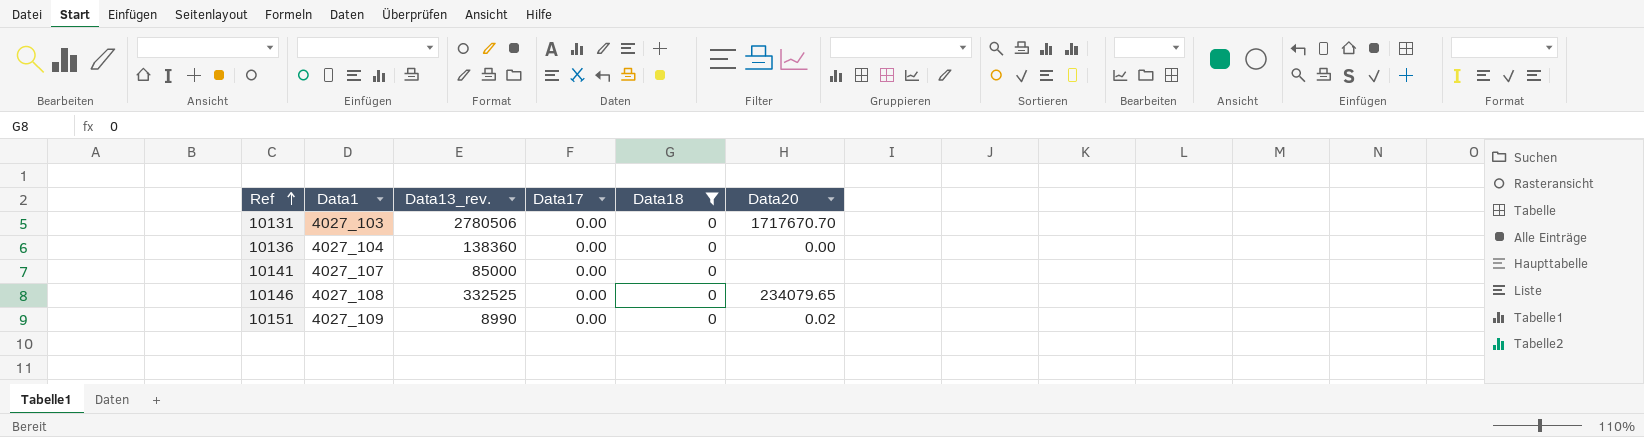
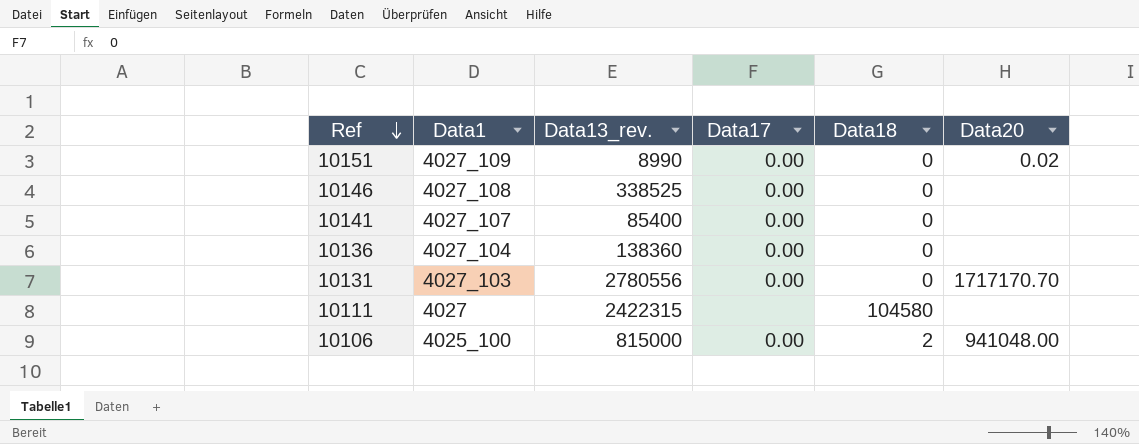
filter: Data18 = 0 -> none
row order: Ref ascending -> Ref descending
10146 | Data13_rev.: 332525 -> 338525
10146 | Data20: 234079.65 -> none
10141 | Data13_rev.: 85000 -> 85400
10136 | Data20: 0.00 -> none
10131 | Data13_rev.: 2780506 -> 2780556
10131 | Data20: 1717670.70 -> 1717170.70

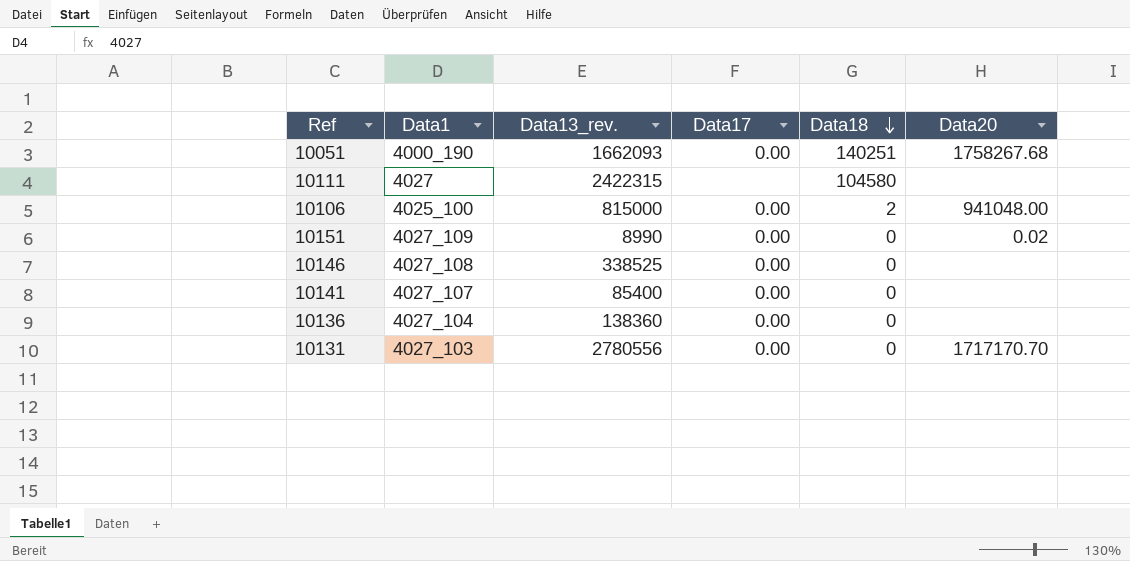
row order: Ref descending -> Data18 descending
row 10051: none -> 4000_190 | 1662093 | 0.00 | 140251 | 1758267.68

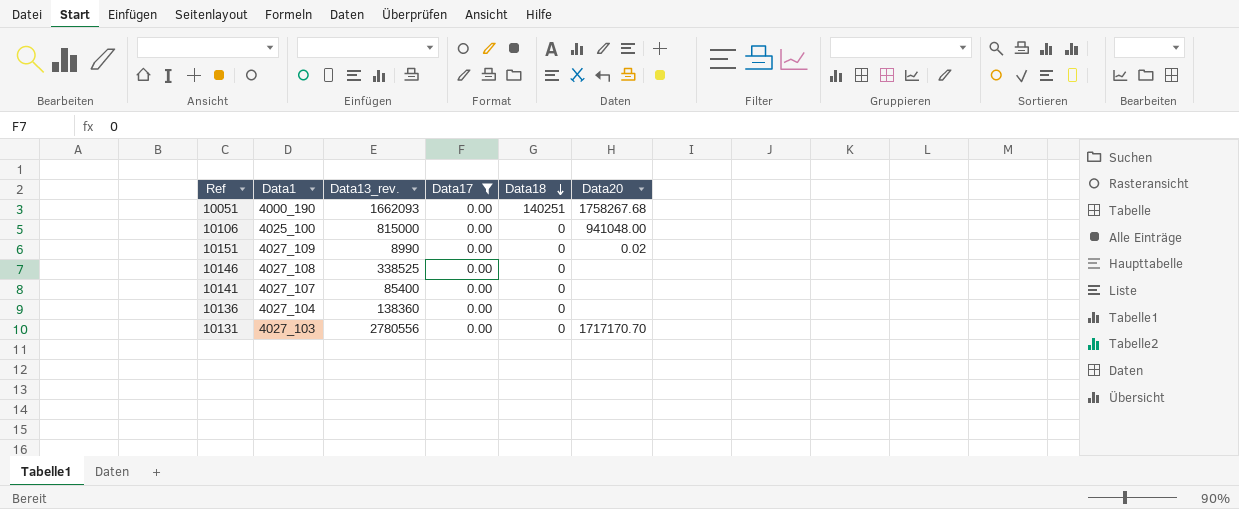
filter: none -> Data17 = 0.00
10106 | Data18: 2 -> 0

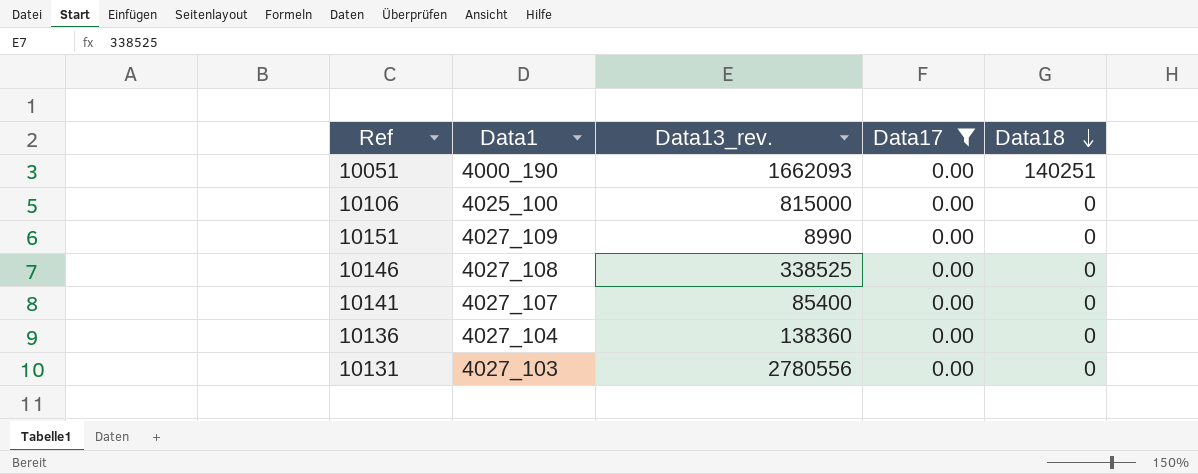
column Data20 | position: 6 -> none

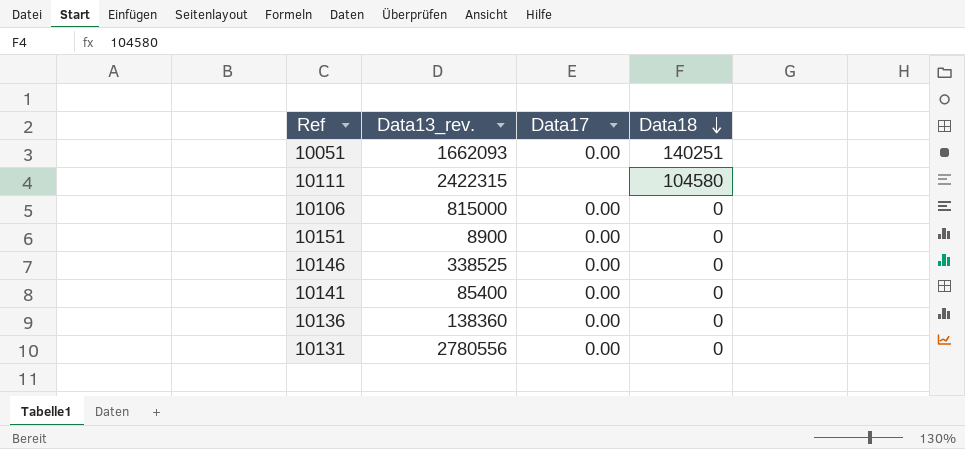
filter: Data17 = 0.00 -> none
column Data1 | position: 2 -> none
10151 | Data13_rev.: 8990 -> 8900

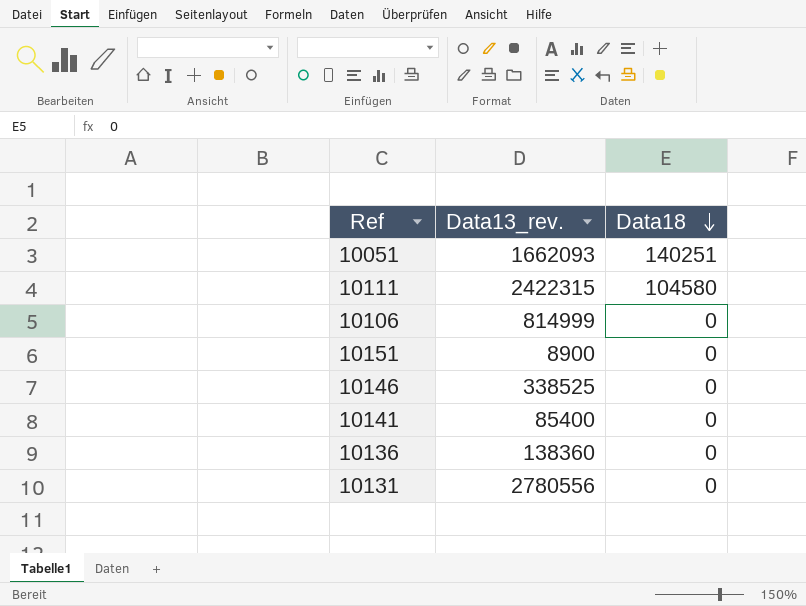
column Data17 | position: 3 -> none
10106 | Data13_rev.: 815000 -> 814999

